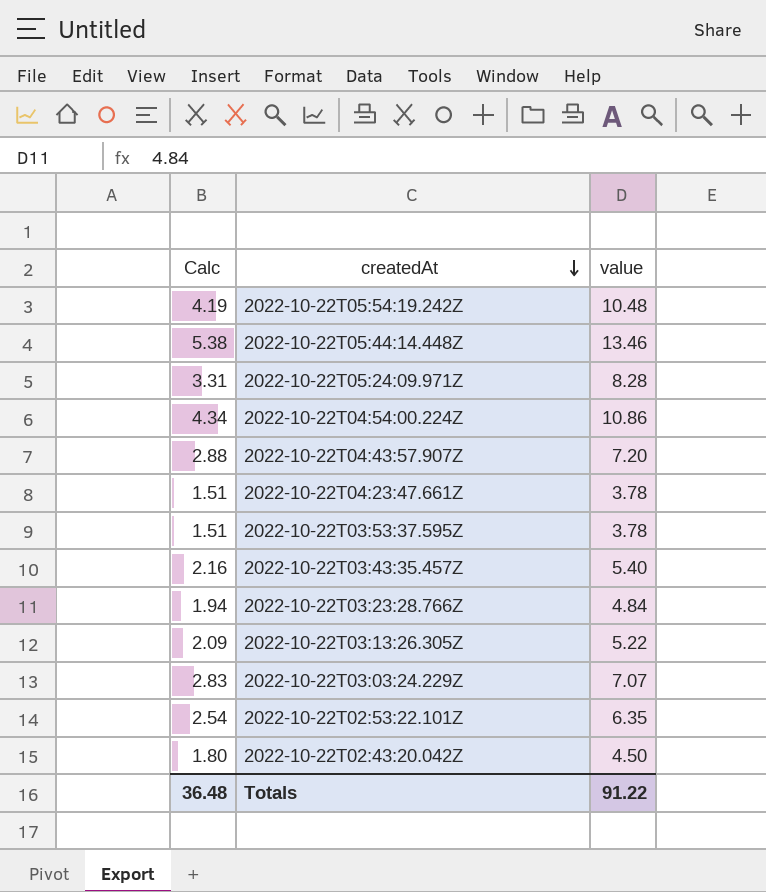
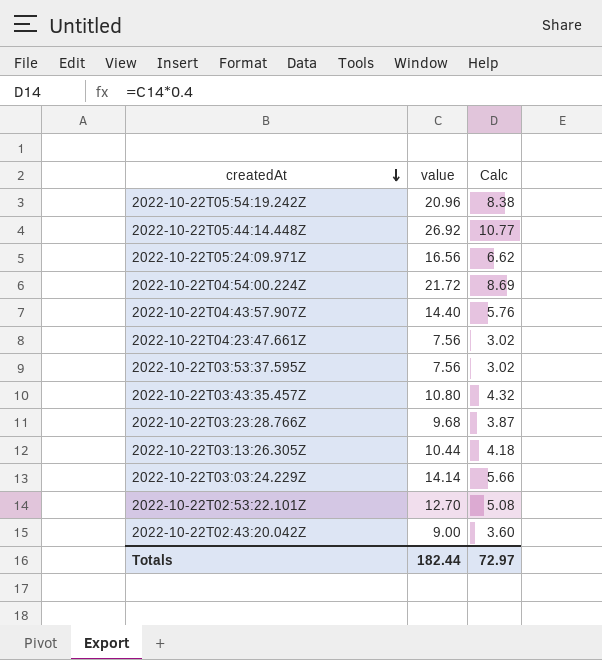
column Calc | position: 1 -> 3
2022-10-22T05:54:19.242Z | value: 10.48 -> 20.96
2022-10-22T05:54:19.242Z | Calc: 4.19 -> 8.38
2022-10-22T05:44:14.448Z | value: 13.46 -> 26.92
2022-10-22T05:44:14.448Z | Calc: 5.38 -> 10.77
2022-10-22T05:24:09.971Z | value: 8.28 -> 16.56
2022-10-22T05:24:09.971Z | Calc: 3.31 -> 6.62
2022-10-22T04:54:00.224Z | value: 10.86 -> 21.72
2022-10-22T04:54:00.224Z | Calc: 4.34 -> 8.69
2022-10-22T04:43:57.907Z | value: 7.20 -> 14.40
2022-10-22T04:43:57.907Z | Calc: 2.88 -> 5.76
2022-10-22T04:23:47.661Z | value: 3.78 -> 7.56
2022-10-22T04:23:47.661Z | Calc: 1.51 -> 3.02
2022-10-22T03:53:37.595Z | value: 3.78 -> 7.56
2022-10-22T03:53:37.595Z | Calc: 1.51 -> 3.02
2022-10-22T03:43:35.457Z | value: 5.40 -> 10.80
2022-10-22T03:43:35.457Z | Calc: 2.16 -> 4.32
2022-10-22T03:23:28.766Z | value: 4.84 -> 9.68
2022-10-22T03:23:28.766Z | Calc: 1.94 -> 3.87
2022-10-22T03:13:26.305Z | value: 5.22 -> 10.44
2022-10-22T03:13:26.305Z | Calc: 2.09 -> 4.18
2022-10-22T03:03:24.229Z | value: 7.07 -> 14.14
2022-10-22T03:03:24.229Z | Calc: 2.83 -> 5.66
2022-10-22T02:53:22.101Z | value: 6.35 -> 12.70
2022-10-22T02:53:22.101Z | Calc: 2.54 -> 5.08
2022-10-22T02:43:20.042Z | value: 4.50 -> 9.00
2022-10-22T02:43:20.042Z | Calc: 1.80 -> 3.60
Totals | value: 91.22 -> 182.44
Totals | Calc: 36.48 -> 72.97

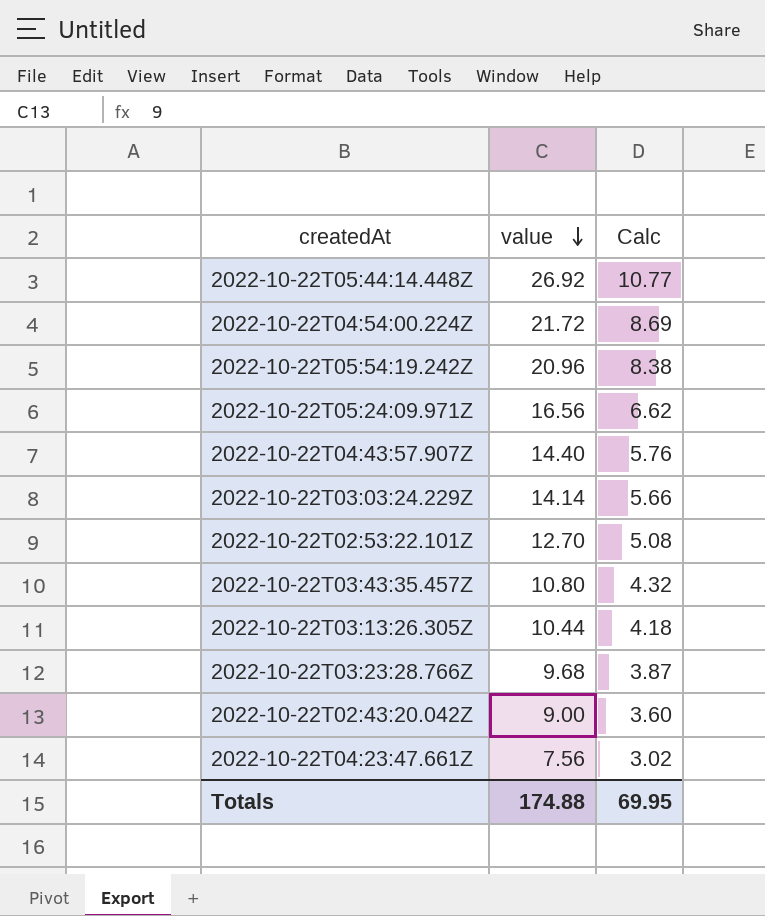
row order: createdAt descending -> value descending
row 2022-10-22T03:53:37.595Z: 7.56 | 3.02 -> none
Totals | value: 182.44 -> 174.88
Totals | Calc: 72.97 -> 69.95

